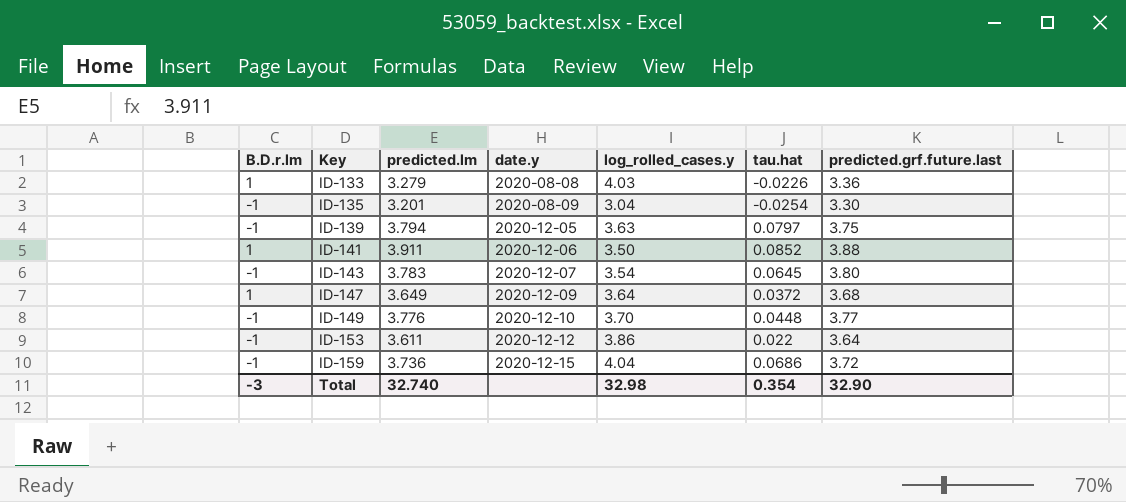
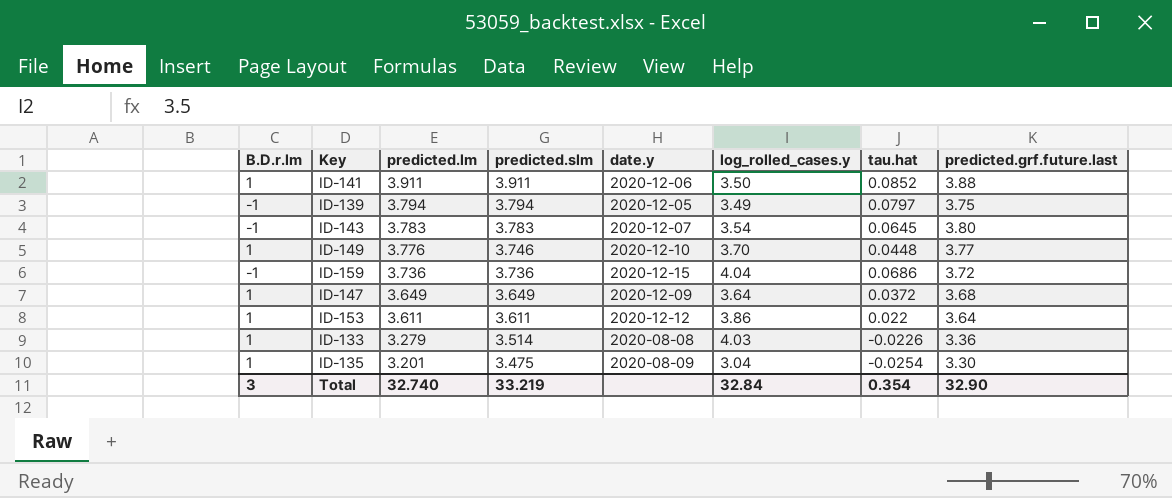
row order: Key ascending -> predicted.lm descending
column predicted.slm | position: none -> 4
ID-139 | log_rolled_cases.y: 3.63 -> 3.49
ID-149 | B.D.r.lm: -1 -> 1
ID-153 | B.D.r.lm: -1 -> 1
ID-135 | B.D.r.lm: -1 -> 1
Total | B.D.r.lm: -3 -> 3
Total | log_rolled_cases.y: 32.98 -> 32.84

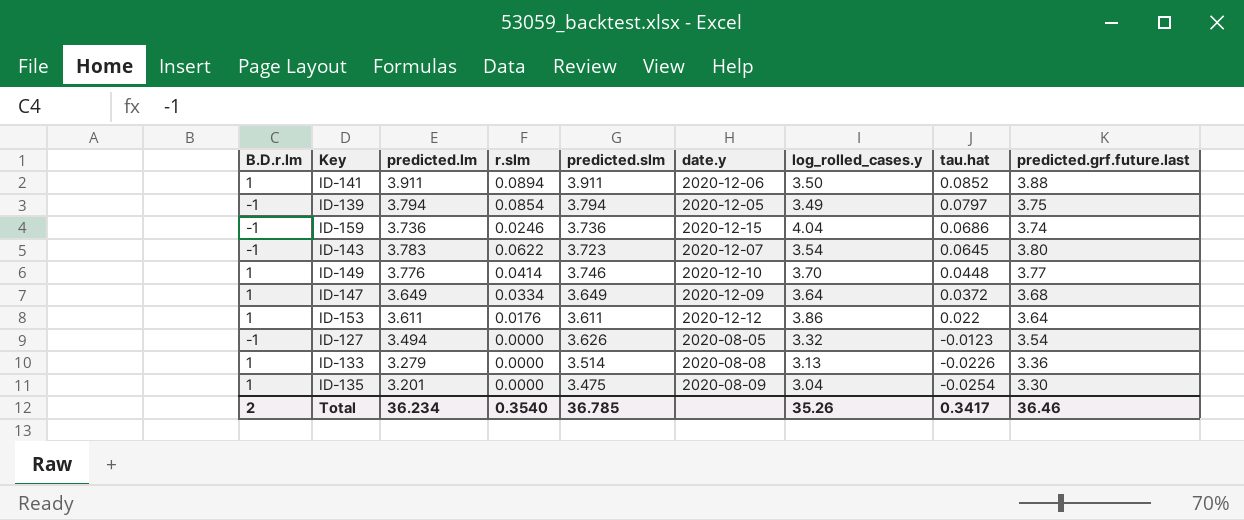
row order: predicted.lm descending -> tau.hat descending
column r.slm | position: none -> 4
ID-159 | predicted.grf.future.last: 3.72 -> 3.74
ID-143 | predicted.slm: 3.783 -> 3.723
row ID-127: none -> -1 | 3.494 | 0.0000 | 3.626 | 2020-08-05 | 3.32 | -0.0123 | 3.54
ID-133 | log_rolled_cases.y: 4.03 -> 3.13
Total | B.D.r.lm: 3 -> 2
Total | predicted.lm: 32.740 -> 36.234
Total | predicted.slm: 33.219 -> 36.785
Total | log_rolled_cases.y: 32.84 -> 35.26
Total | tau.hat: 0.354 -> 0.3417
Total | predicted.grf.future.last: 32.90 -> 36.46

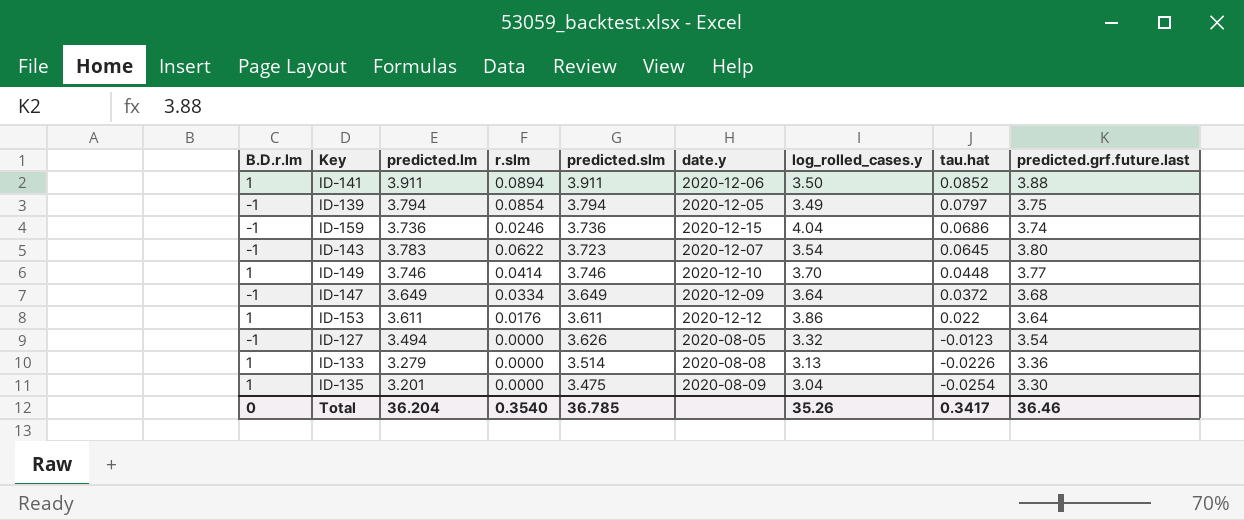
ID-149 | predicted.lm: 3.776 -> 3.746
ID-147 | B.D.r.lm: 1 -> -1
Total | B.D.r.lm: 2 -> 0
Total | predicted.lm: 36.234 -> 36.204

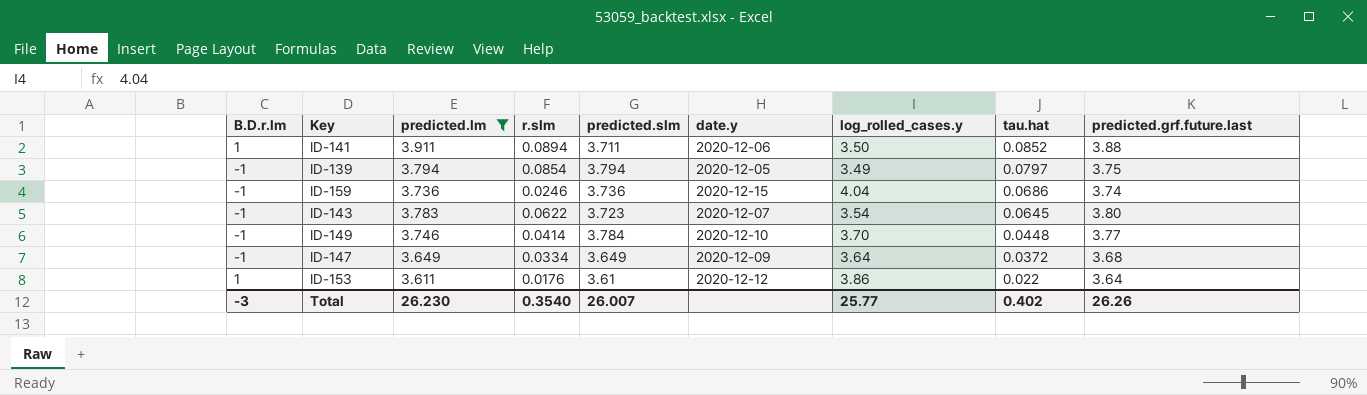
filter: none -> predicted.lm >= 3.611
ID-141 | predicted.slm: 3.911 -> 3.711
ID-149 | B.D.r.lm: 1 -> -1
ID-149 | predicted.slm: 3.746 -> 3.784
ID-153 | predicted.slm: 3.611 -> 3.61
Total | B.D.r.lm: 0 -> -3
Total | predicted.lm: 36.204 -> 26.230
Total | predicted.slm: 36.785 -> 26.007
Total | log_rolled_cases.y: 35.26 -> 25.77
Total | tau.hat: 0.3417 -> 0.402
Total | predicted.grf.future.last: 36.46 -> 26.26

